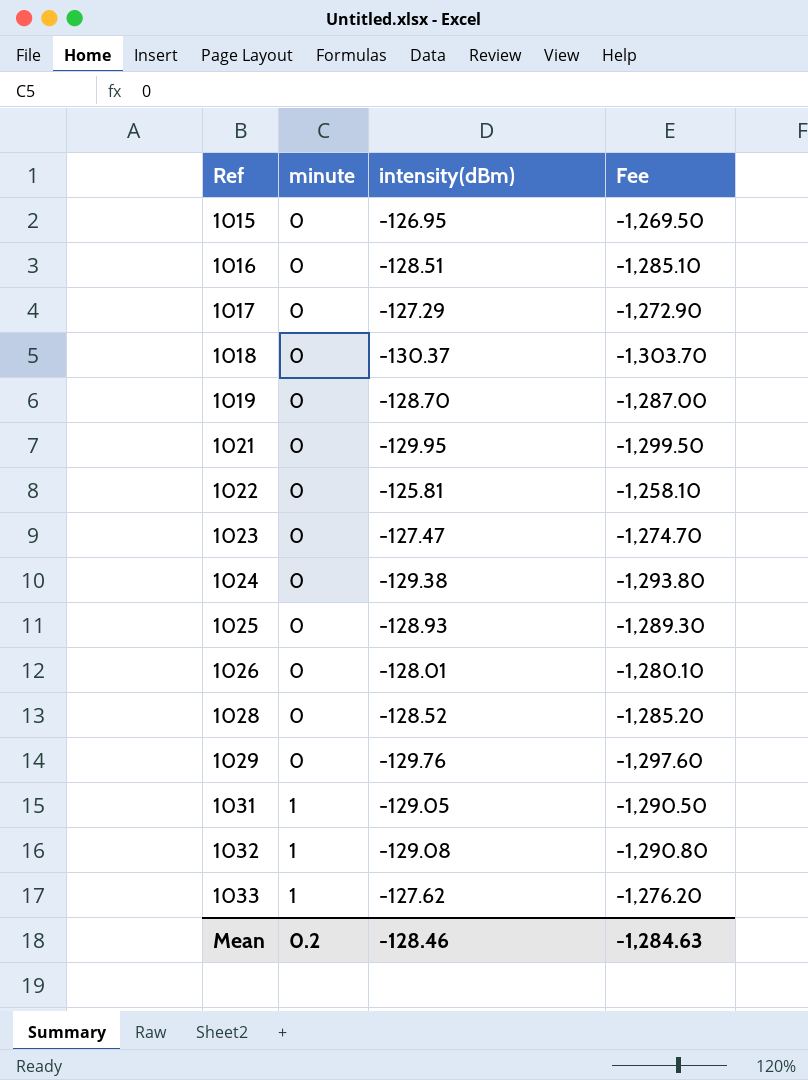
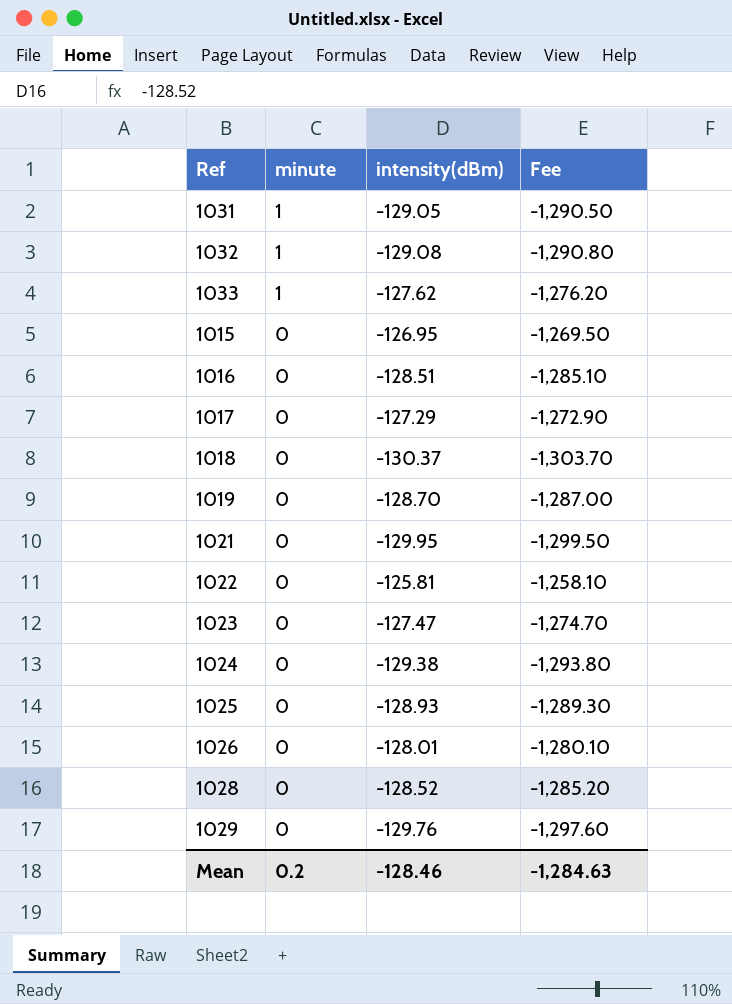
row order: Ref ascending -> minute descending

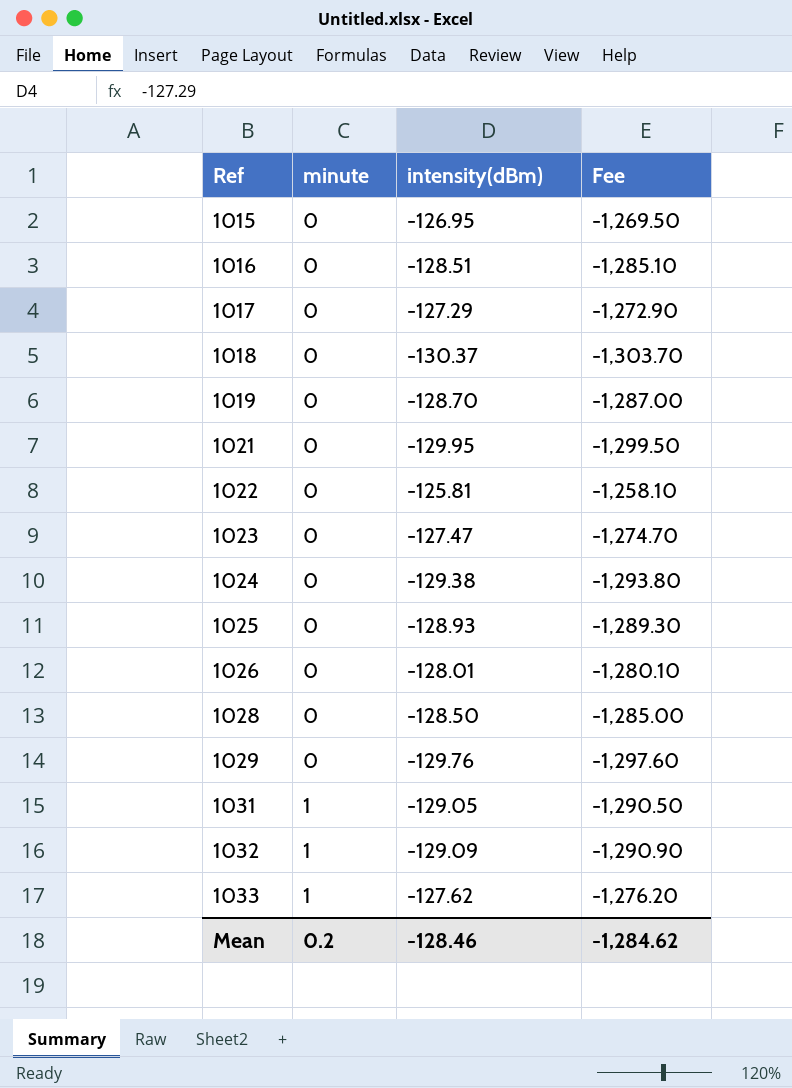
row order: minute descending -> Ref ascending
1028 | intensity(dBm): -128.52 -> -128.50
1028 | Fee: -1,285.20 -> -1,285.00
1032 | intensity(dBm): -129.08 -> -129.09
1032 | Fee: -1,290.80 -> -1,290.90
Mean | Fee: -1,284.63 -> -1,284.62

